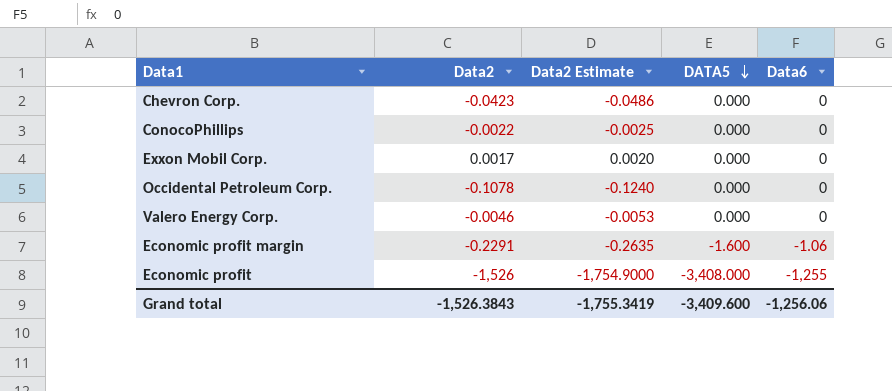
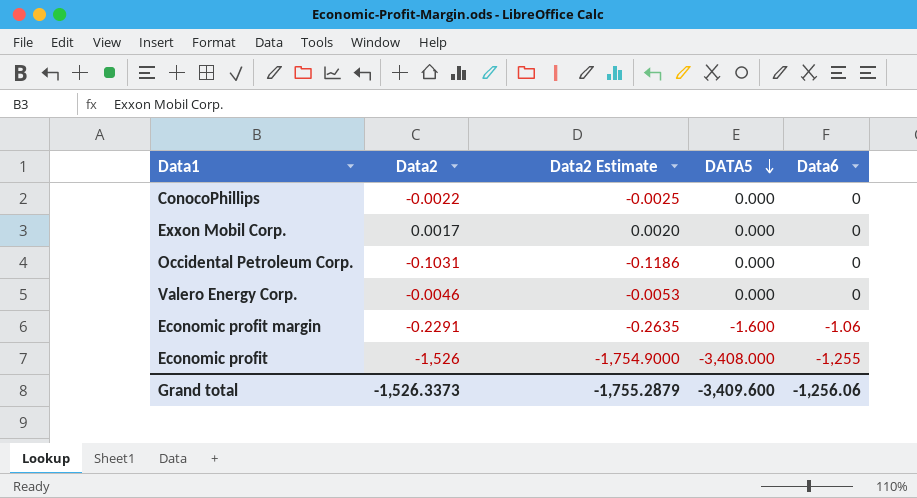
row Chevron Corp.: -0.0423 | -0.0486 | 0.000 | 0 -> none
Occidental Petroleum Corp. | Data2: -0.1078 -> -0.1031
Occidental Petroleum Corp. | Data2 Estimate: -0.1240 -> -0.1186
Grand total | Data2: -1,526.3843 -> -1,526.3373
Grand total | Data2 Estimate: -1,755.3419 -> -1,755.2879

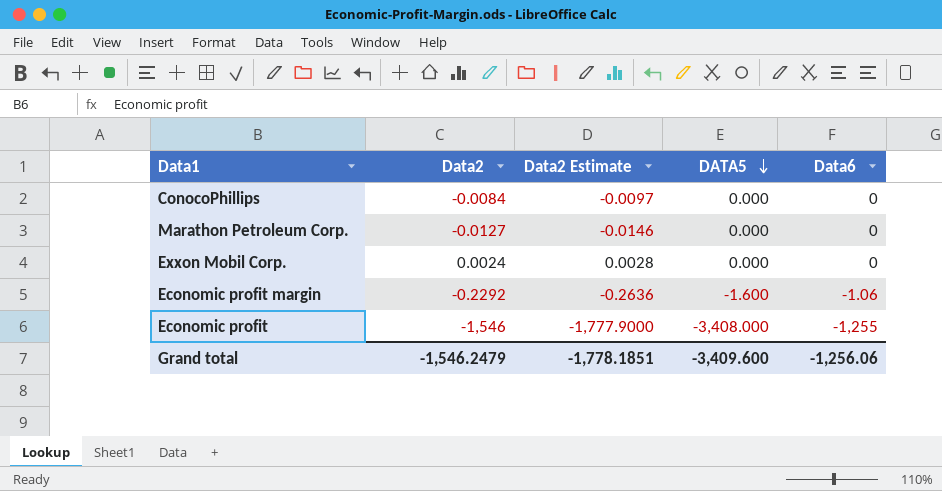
row Occidental Petroleum Corp.: -0.1031 | -0.1186 | 0.000 | 0 -> none
row Valero Energy Corp.: -0.0046 | -0.0053 | 0.000 | 0 -> none
ConocoPhillips | Data2: -0.0022 -> -0.0084
ConocoPhillips | Data2 Estimate: -0.0025 -> -0.0097
row Marathon Petroleum Corp.: none -> -0.0127 | -0.0146 | 0.000 | 0
Exxon Mobil Corp. | Data2: 0.0017 -> 0.0024
Exxon Mobil Corp. | Data2 Estimate: 0.0020 -> 0.0028
Economic profit margin | Data2: -0.2291 -> -0.2292
Economic profit margin | Data2 Estimate: -0.2635 -> -0.2636
Economic profit | Data2: -1,526 -> -1,546
Economic profit | Data2 Estimate: -1,754.9000 -> -1,777.9000
Grand total | Data2: -1,526.3373 -> -1,546.2479
Grand total | Data2 Estimate: -1,755.2879 -> -1,778.1851

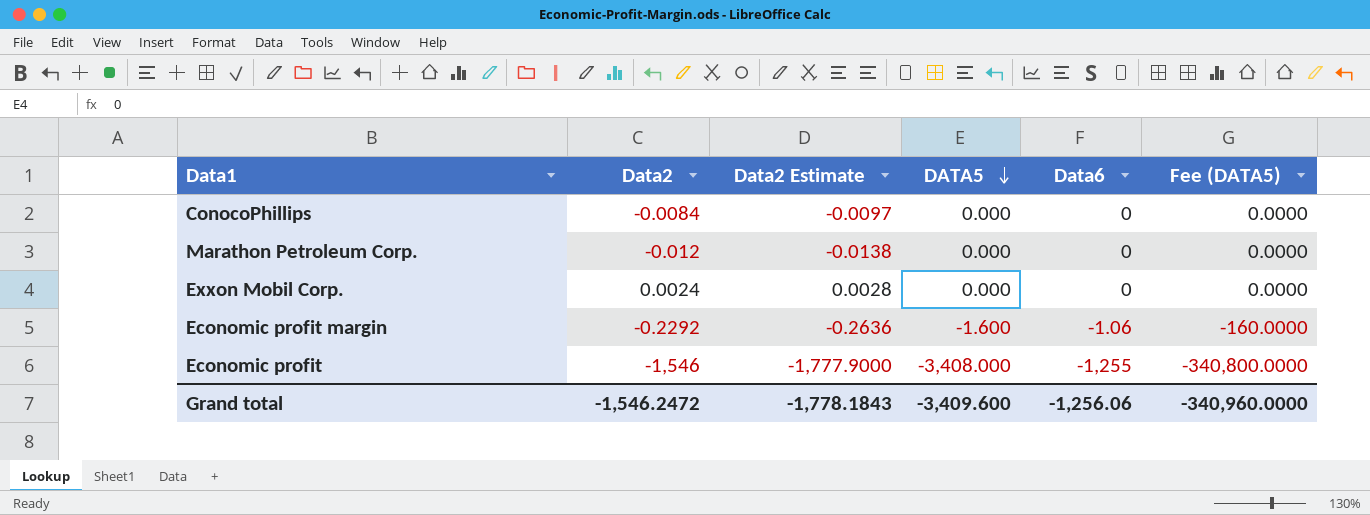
column Fee (DATA5) | formula: none -> [DATA5] * 100
Marathon Petroleum Corp. | Data2: -0.0127 -> -0.012
Marathon Petroleum Corp. | Data2 Estimate: -0.0146 -> -0.0138
Grand total | Data2: -1,546.2479 -> -1,546.2472
Grand total | Data2 Estimate: -1,778.1851 -> -1,778.1843

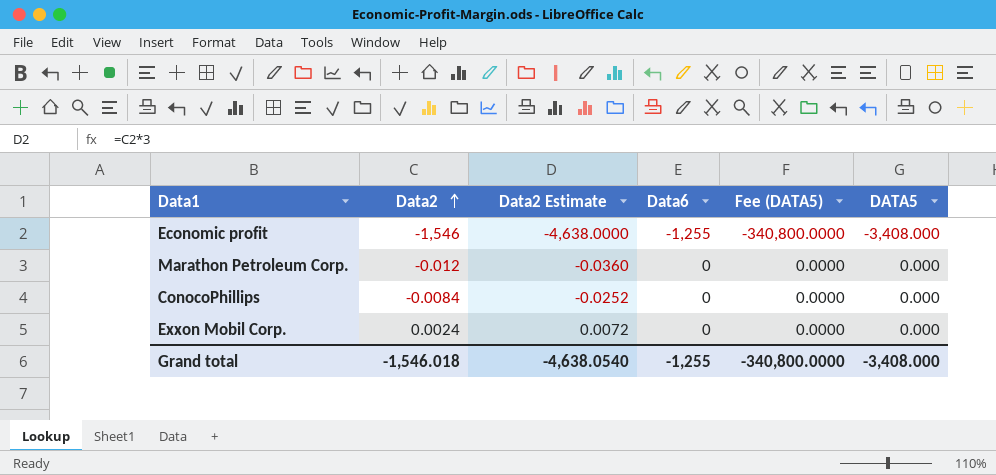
row order: DATA5 descending -> Data2 ascending
column Data2 Estimate | formula: [Data2] * 1.15 -> [Data2] * 3
column DATA5 | position: 4 -> 6
row Economic profit margin: -0.2292 | -0.2636 | -1.600 | -1.06 | -160.0000 -> none
Grand total | Data2: -1,546.2472 -> -1,546.018
Grand total | Data2 Estimate: -1,778.1843 -> -4,638.0540
Grand total | Data6: -1,256.06 -> -1,255
Grand total | Fee (DATA5): -340,960.0000 -> -340,800.0000
Grand total | DATA5: -3,409.600 -> -3,408.000

